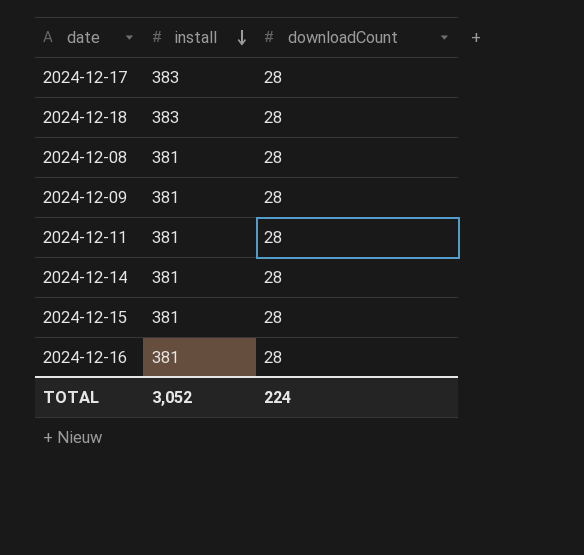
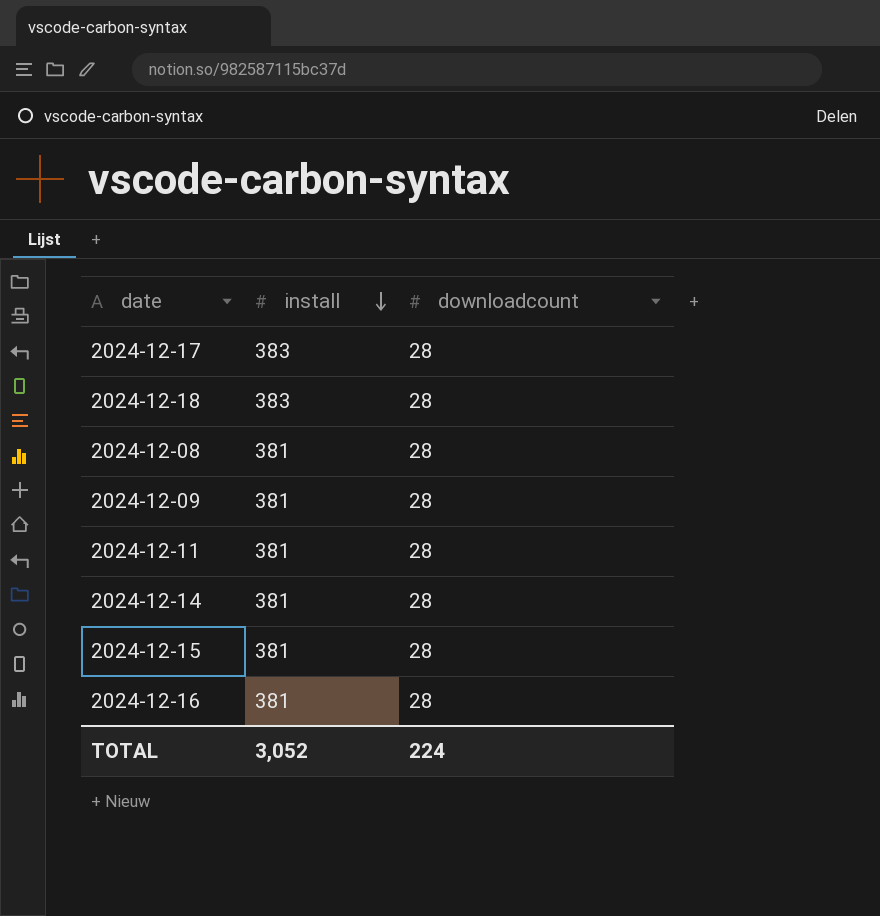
column name: downloadCount -> downloadcount

